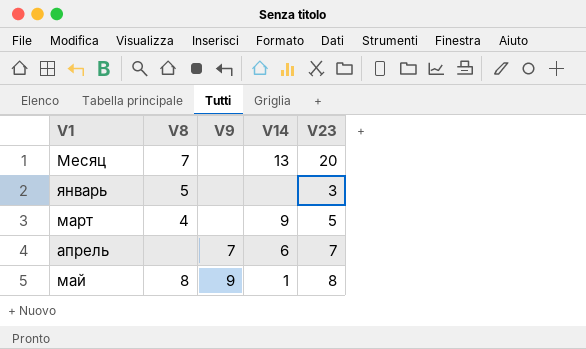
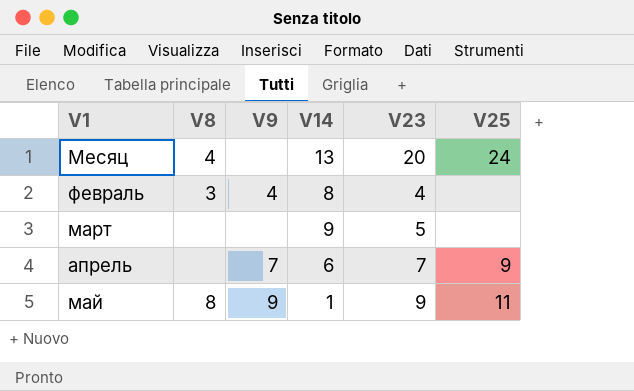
column V25 | position: none -> 6
row январь: 5 | none | none | 3 -> none
Месяц | V8: 7 -> 4
row февраль: none -> 3 | 4 | 8 | 4 | none
март | V8: 4 -> none
май | V23: 8 -> 9

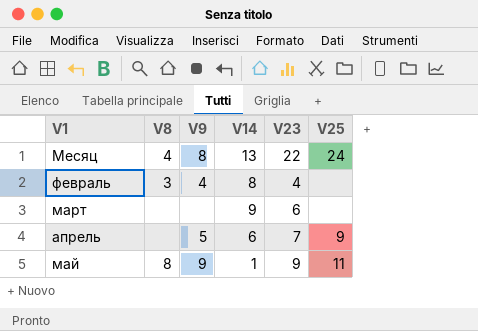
Месяц | V9: none -> 8
Месяц | V23: 20 -> 22
март | V23: 5 -> 6
апрель | V9: 7 -> 5

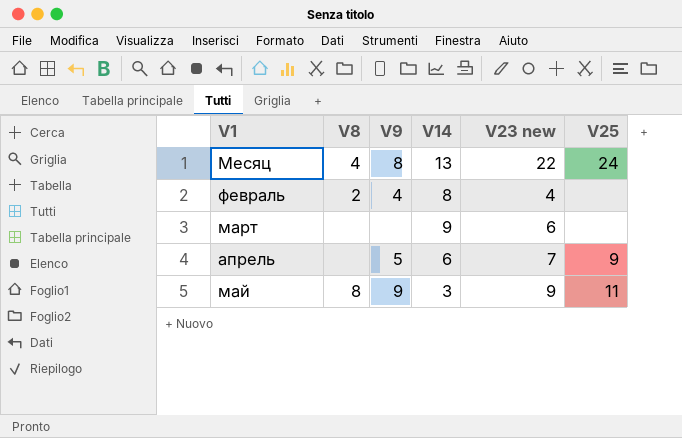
column name: V23 -> V23 new
февраль | V8: 3 -> 2
май | V14: 1 -> 3

